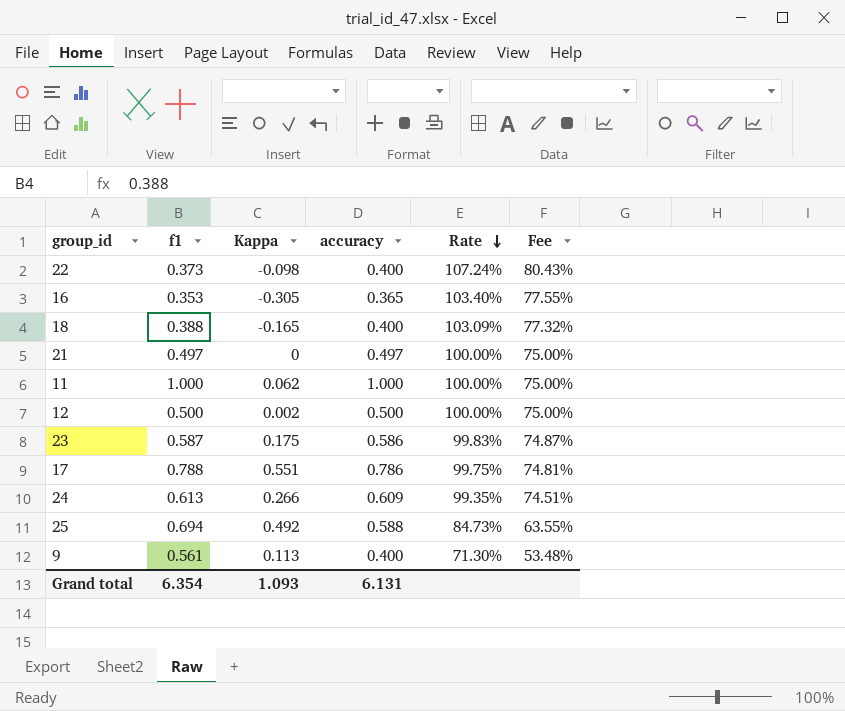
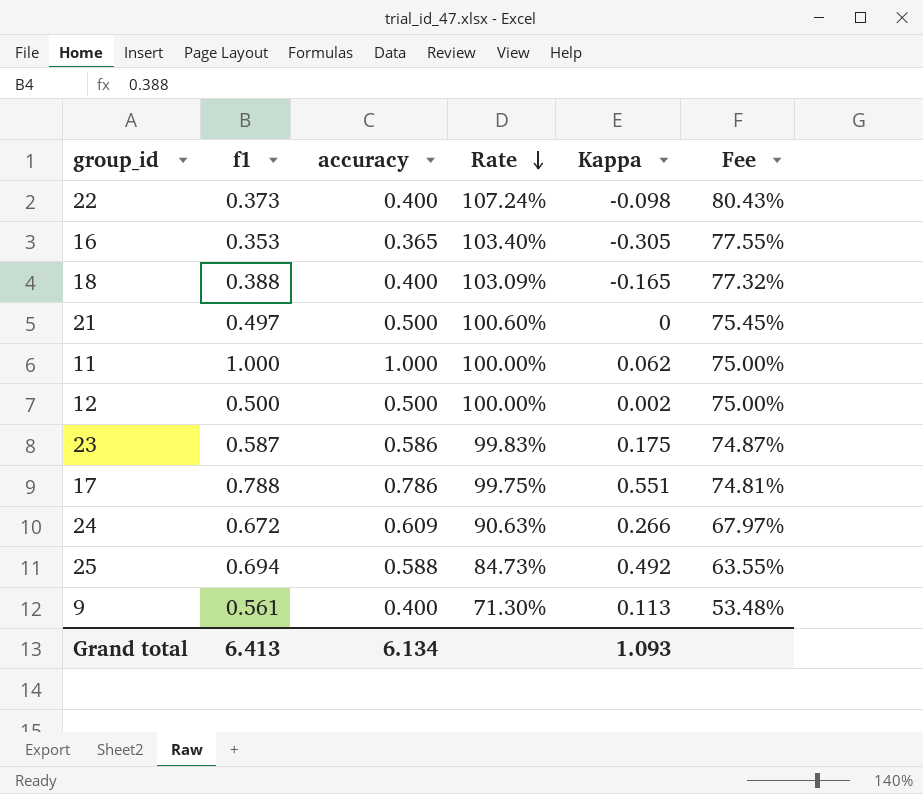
column Kappa | position: 3 -> 5
21 | accuracy: 0.497 -> 0.500
21 | Rate: 100.00% -> 100.60%
21 | Fee: 75.00% -> 75.45%
24 | f1: 0.613 -> 0.672
24 | Rate: 99.35% -> 90.63%
24 | Fee: 74.51% -> 67.97%
Grand total | f1: 6.354 -> 6.413
Grand total | accuracy: 6.131 -> 6.134

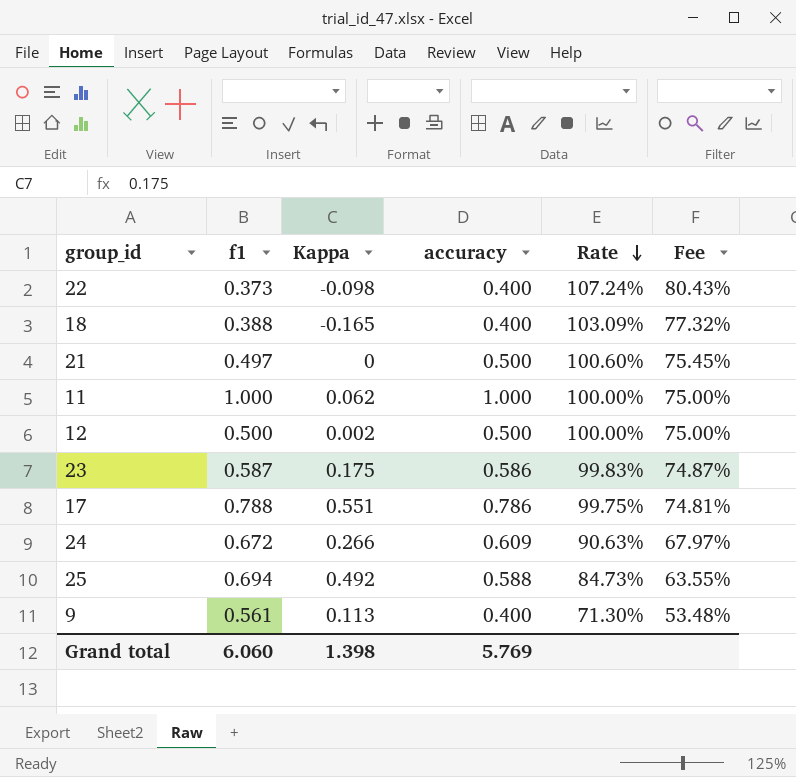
column Kappa | position: 5 -> 3
row 16: 0.353 | 0.365 | 103.40% | -0.305 | 77.55% -> none
Grand total | f1: 6.413 -> 6.060
Grand total | Kappa: 1.093 -> 1.398
Grand total | accuracy: 6.134 -> 5.769

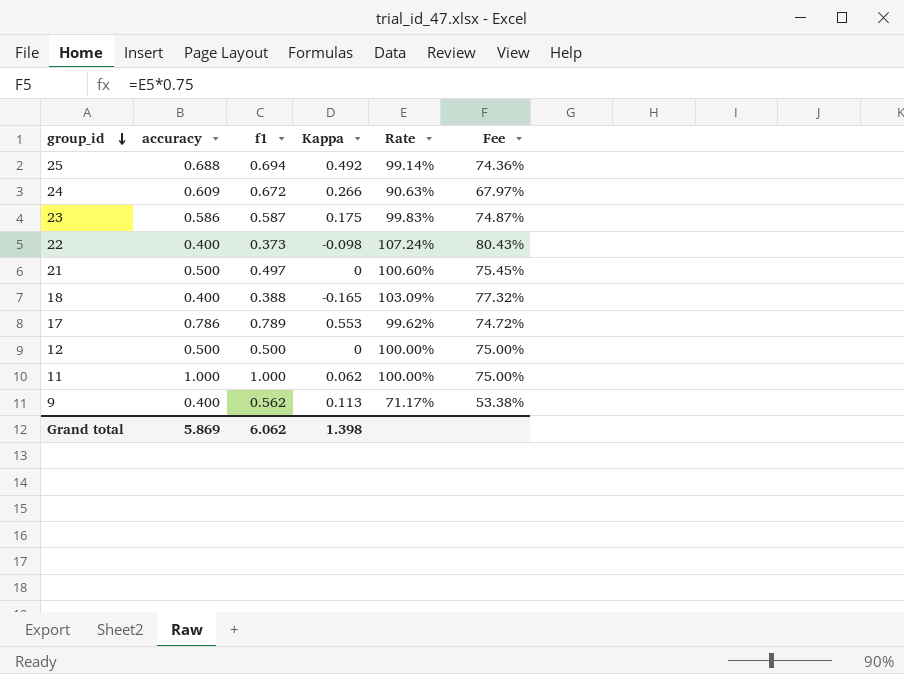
row order: Rate descending -> group_id descending
column accuracy | position: 4 -> 2
25 | accuracy: 0.588 -> 0.688
25 | Rate: 84.73% -> 99.14%
25 | Fee: 63.55% -> 74.36%
17 | f1: 0.788 -> 0.789
17 | Kappa: 0.551 -> 0.553
17 | Rate: 99.75% -> 99.62%
17 | Fee: 74.81% -> 74.72%
12 | Kappa: 0.002 -> 0
9 | f1: 0.561 -> 0.562
9 | Rate: 71.30% -> 71.17%
9 | Fee: 53.48% -> 53.38%
Grand total | accuracy: 5.769 -> 5.869
Grand total | f1: 6.060 -> 6.062

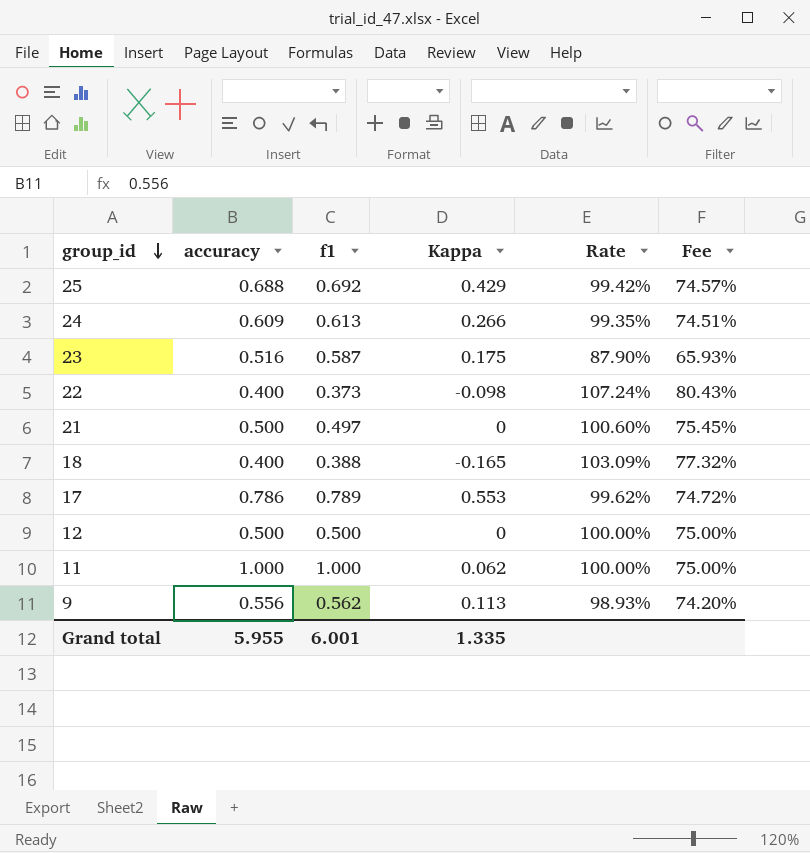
25 | f1: 0.694 -> 0.692
25 | Kappa: 0.492 -> 0.429
25 | Rate: 99.14% -> 99.42%
25 | Fee: 74.36% -> 74.57%
24 | f1: 0.672 -> 0.613
24 | Rate: 90.63% -> 99.35%
24 | Fee: 67.97% -> 74.51%
23 | accuracy: 0.586 -> 0.516
23 | Rate: 99.83% -> 87.90%
23 | Fee: 74.87% -> 65.93%
9 | accuracy: 0.400 -> 0.556
9 | Rate: 71.17% -> 98.93%
9 | Fee: 53.38% -> 74.20%
Grand total | accuracy: 5.869 -> 5.955
Grand total | f1: 6.062 -> 6.001
Grand total | Kappa: 1.398 -> 1.335

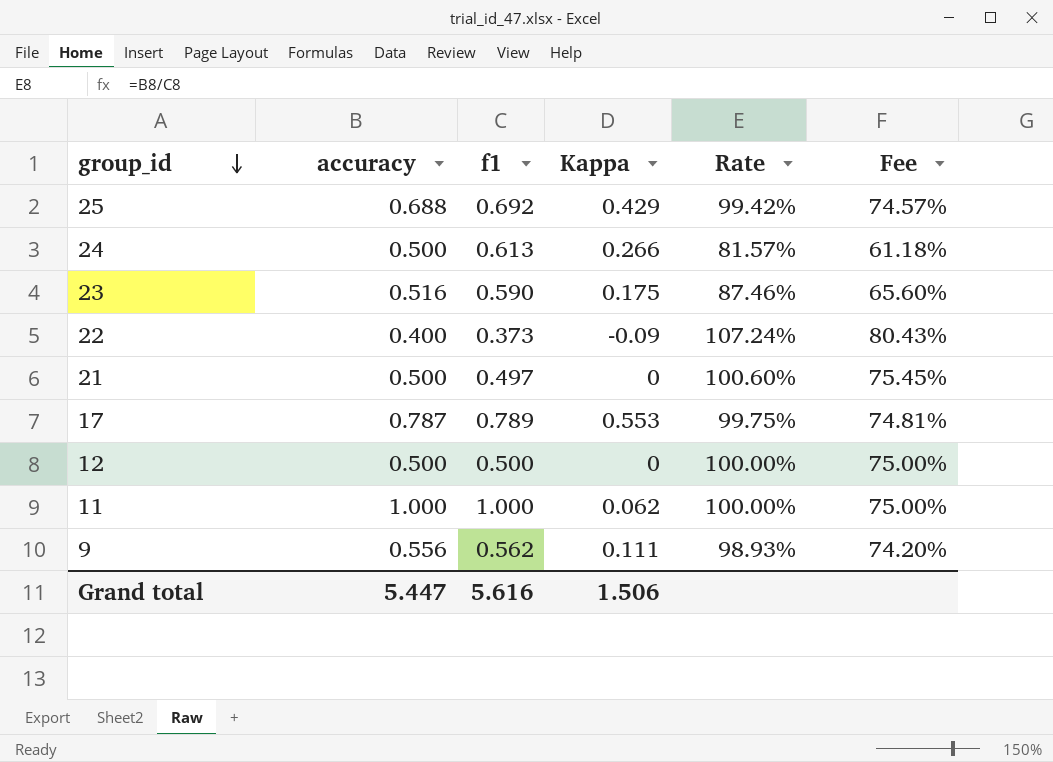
row 18: 0.400 | 0.388 | -0.165 | 103.09% | 77.32% -> none
24 | accuracy: 0.609 -> 0.500
24 | Rate: 99.35% -> 81.57%
24 | Fee: 74.51% -> 61.18%
23 | f1: 0.587 -> 0.590
23 | Rate: 87.90% -> 87.46%
23 | Fee: 65.93% -> 65.60%
22 | Kappa: -0.098 -> -0.09
17 | accuracy: 0.786 -> 0.787
17 | Rate: 99.62% -> 99.75%
17 | Fee: 74.72% -> 74.81%
9 | Kappa: 0.113 -> 0.111
Grand total | accuracy: 5.955 -> 5.447
Grand total | f1: 6.001 -> 5.616
Grand total | Kappa: 1.335 -> 1.506

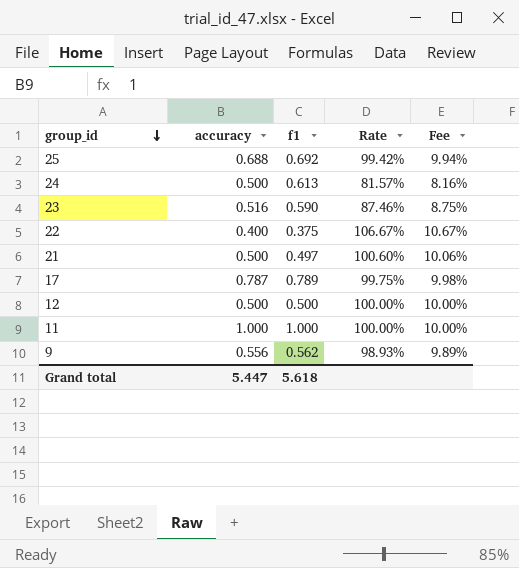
column Kappa | position: 4 -> none
column Fee | formula: [Rate] * 0.75 -> [Rate] * 0.1
22 | f1: 0.373 -> 0.375
22 | Rate: 107.24% -> 106.67%
Grand total | f1: 5.616 -> 5.618

